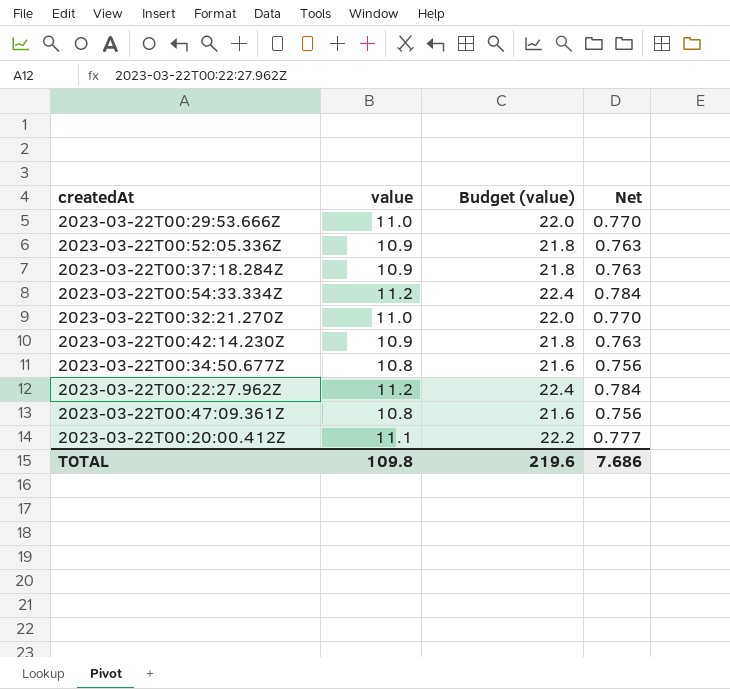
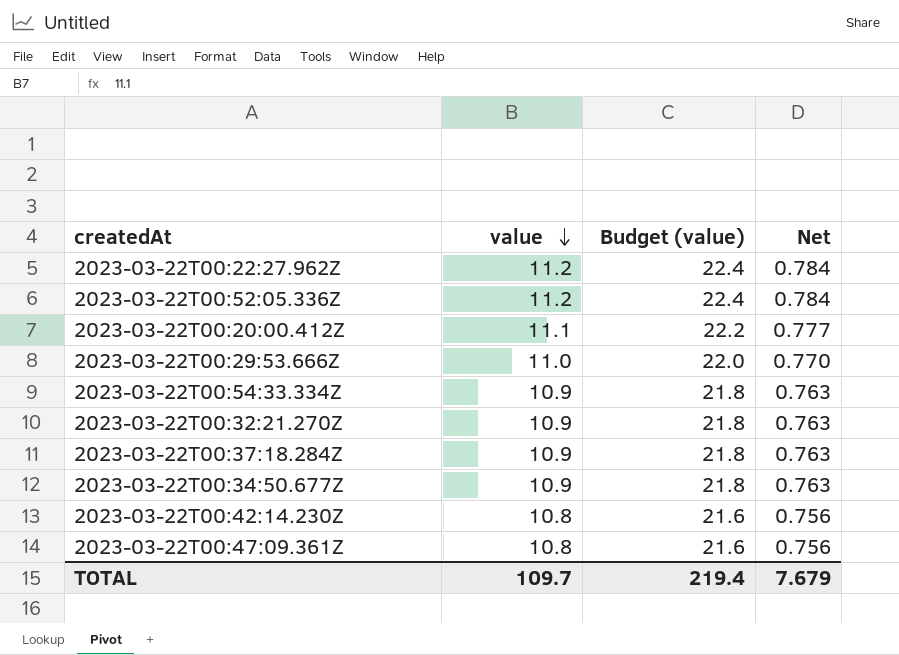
row order: none -> value descending
2023-03-22T00:52:05.336Z | value: 10.9 -> 11.2
2023-03-22T00:52:05.336Z | Budget (value): 21.8 -> 22.4
2023-03-22T00:52:05.336Z | Net: 0.763 -> 0.784
2023-03-22T00:54:33.334Z | value: 11.2 -> 10.9
2023-03-22T00:54:33.334Z | Budget (value): 22.4 -> 21.8
2023-03-22T00:54:33.334Z | Net: 0.784 -> 0.763
2023-03-22T00:32:21.270Z | value: 11.0 -> 10.9
2023-03-22T00:32:21.270Z | Budget (value): 22.0 -> 21.8
2023-03-22T00:32:21.270Z | Net: 0.770 -> 0.763
2023-03-22T00:34:50.677Z | value: 10.8 -> 10.9
2023-03-22T00:34:50.677Z | Budget (value): 21.6 -> 21.8
2023-03-22T00:34:50.677Z | Net: 0.756 -> 0.763
2023-03-22T00:42:14.230Z | value: 10.9 -> 10.8
2023-03-22T00:42:14.230Z | Budget (value): 21.8 -> 21.6
2023-03-22T00:42:14.230Z | Net: 0.763 -> 0.756
TOTAL | value: 109.8 -> 109.7
TOTAL | Budget (value): 219.6 -> 219.4
TOTAL | Net: 7.686 -> 7.679

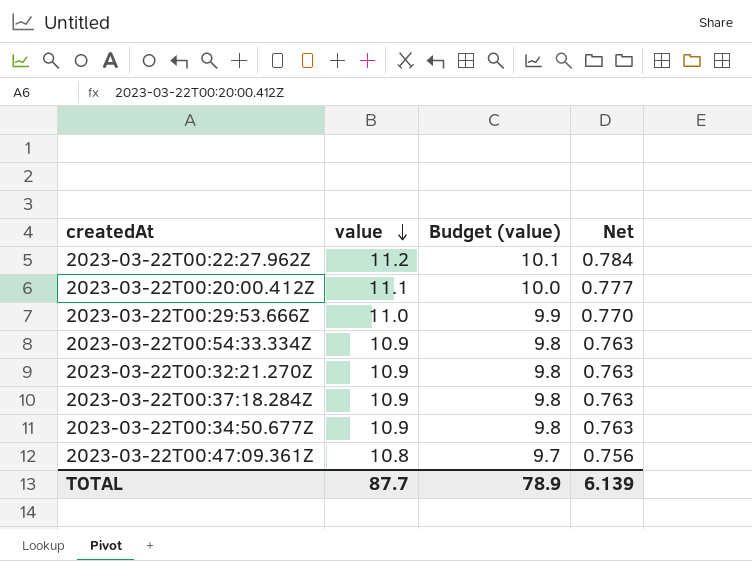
column Budget (value) | formula: [value] * 2 -> [value] * 0.9
row 2023-03-22T00:52:05.336Z: 11.2 | 22.4 | 0.784 -> none
row 2023-03-22T00:42:14.230Z: 10.8 | 21.6 | 0.756 -> none
TOTAL | value: 109.7 -> 87.7
TOTAL | Budget (value): 219.4 -> 78.9
TOTAL | Net: 7.679 -> 6.139

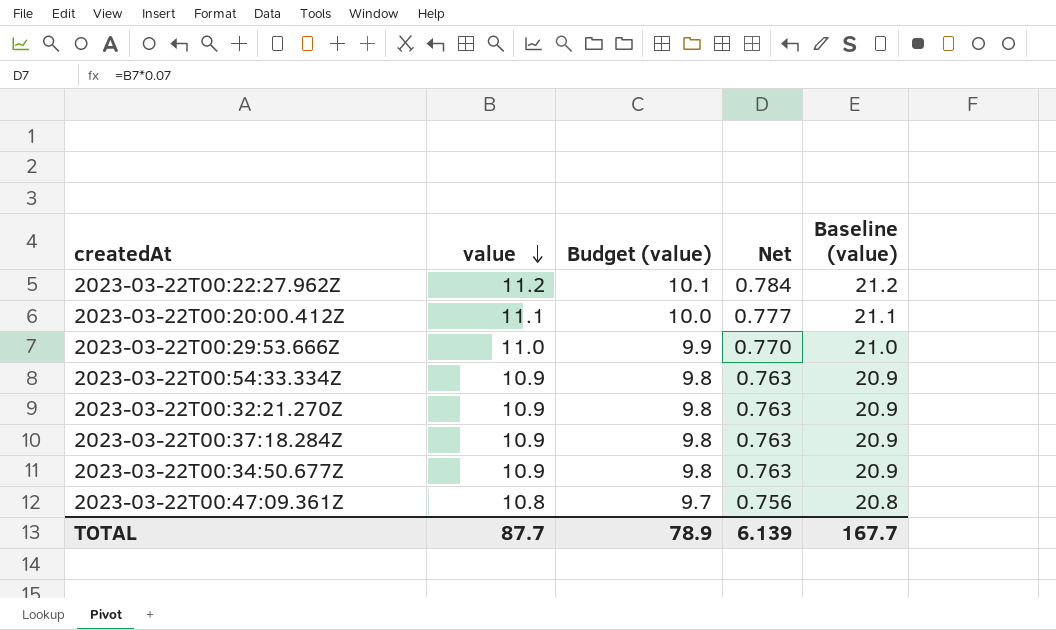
column Baseline (value) | formula: none -> [value] + 10

